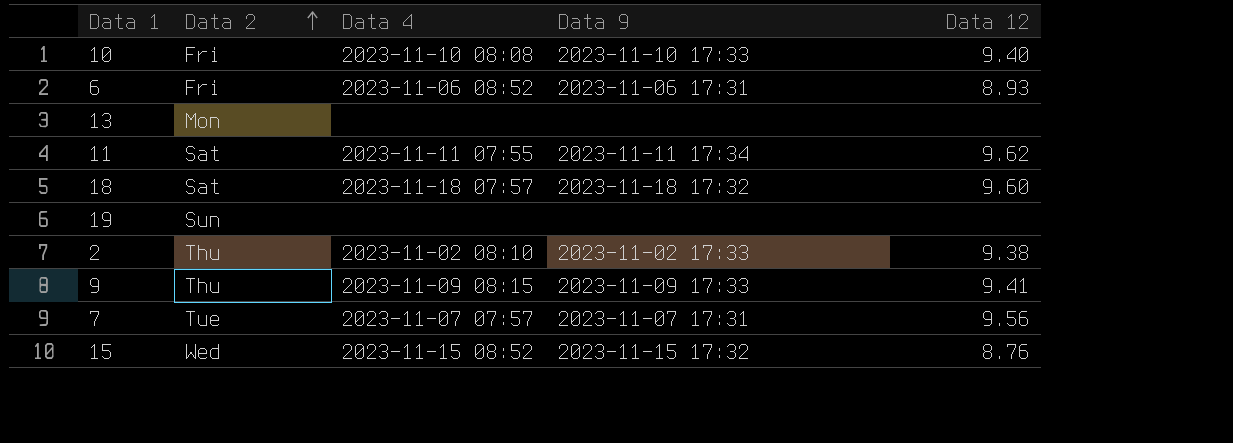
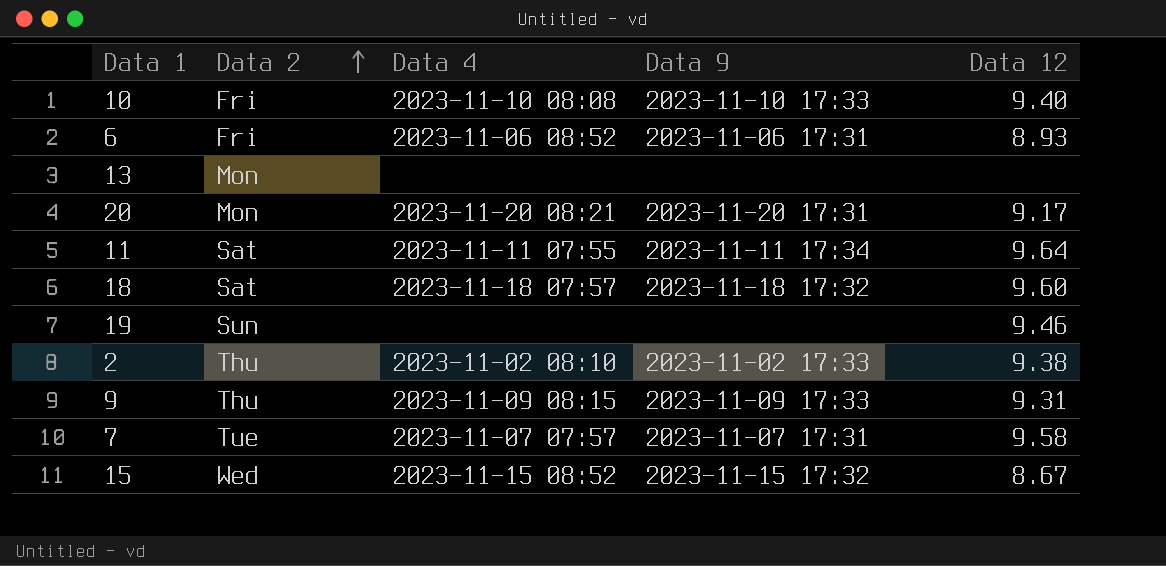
row 20: none -> Mon | 2023-11-20 08:21 | 2023-11-20 17:31 | 9.17
11 | Data 12: 9.62 -> 9.64
19 | Data 12: none -> 9.46
9 | Data 12: 9.41 -> 9.31
7 | Data 12: 9.56 -> 9.58
15 | Data 12: 8.76 -> 8.67

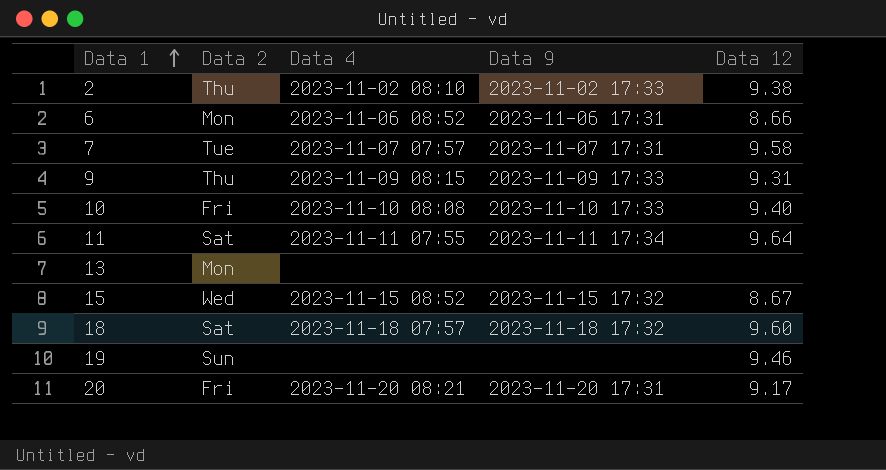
row order: Data 2 ascending -> Data 1 ascending
6 | Data 2: Fri -> Mon
6 | Data 12: 8.93 -> 8.66
20 | Data 2: Mon -> Fri

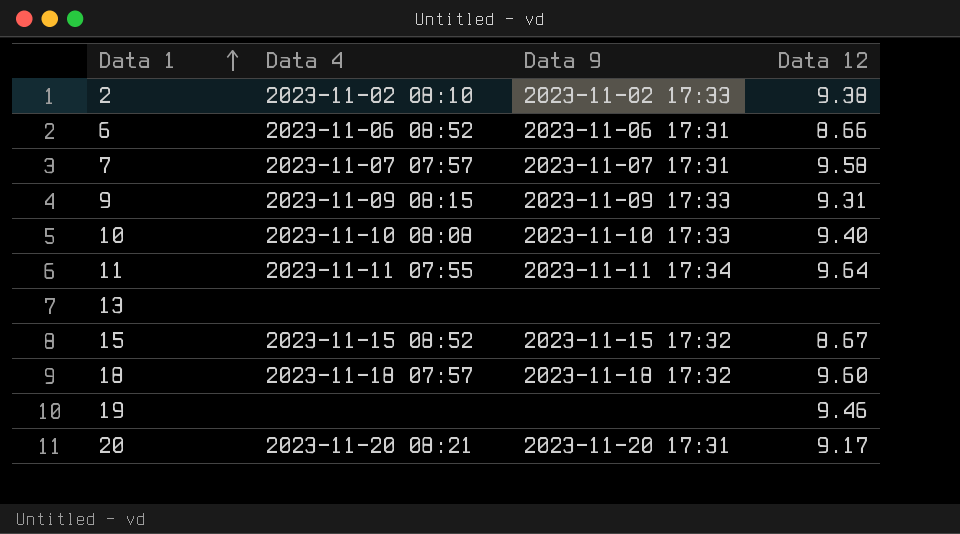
column Data 2 | position: 2 -> none

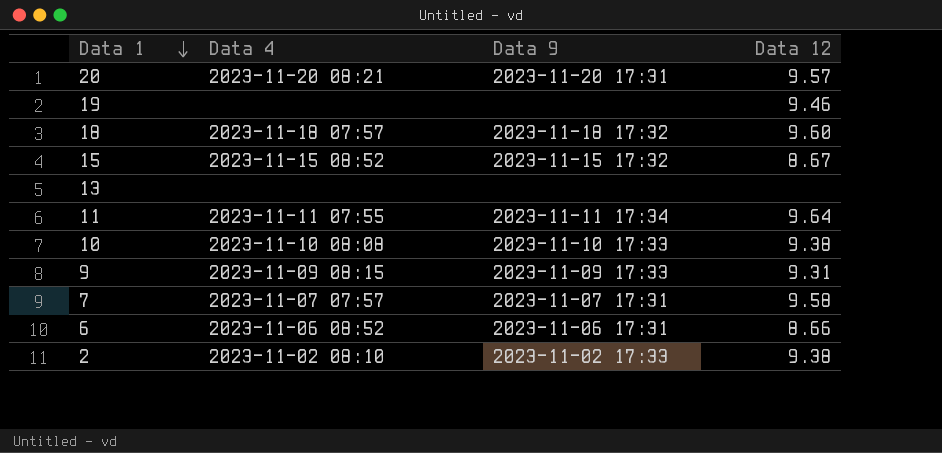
row order: Data 1 ascending -> Data 1 descending
20 | Data 12: 9.17 -> 9.57
10 | Data 12: 9.40 -> 9.38

